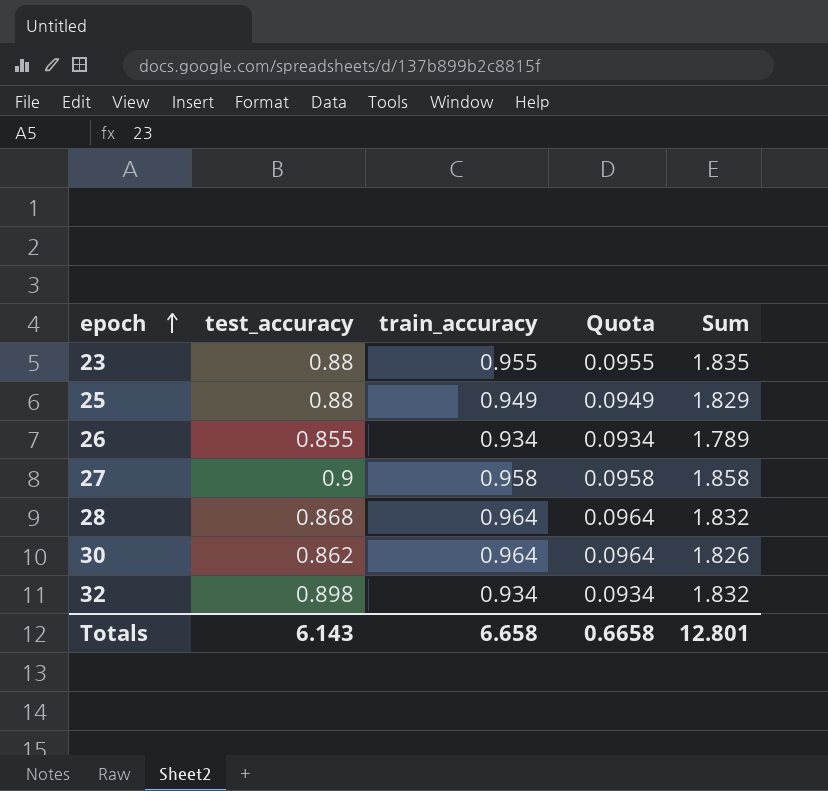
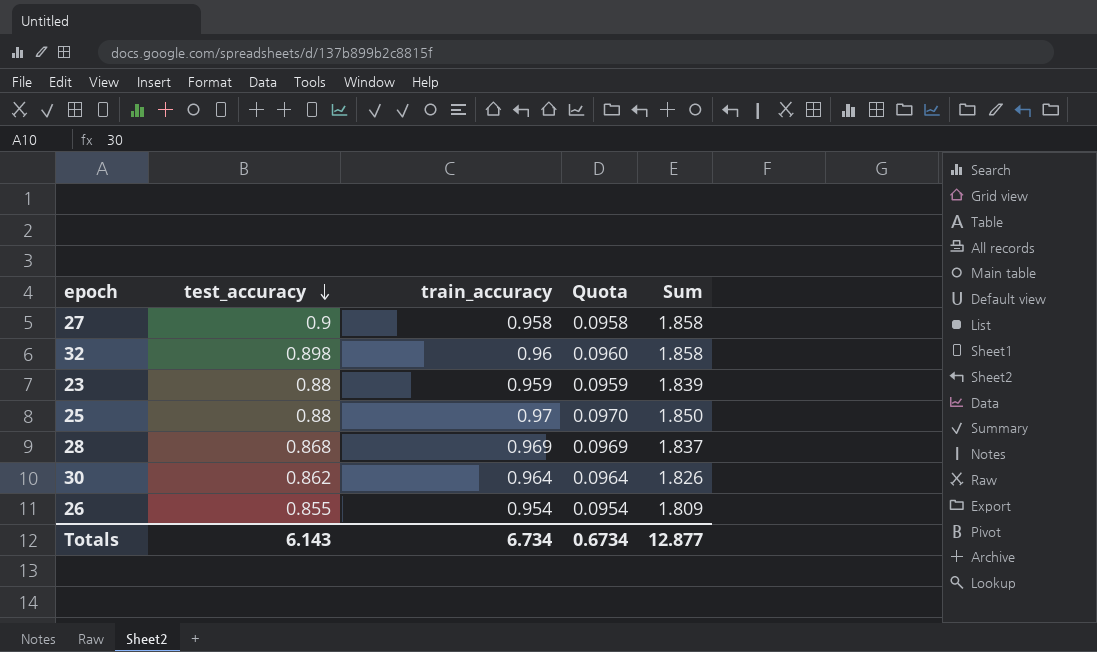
row order: epoch ascending -> test_accuracy descending
32 | train_accuracy: 0.934 -> 0.96
32 | Quota: 0.0934 -> 0.0960
32 | Sum: 1.832 -> 1.858
23 | train_accuracy: 0.955 -> 0.959
23 | Quota: 0.0955 -> 0.0959
23 | Sum: 1.835 -> 1.839
25 | train_accuracy: 0.949 -> 0.97
25 | Quota: 0.0949 -> 0.0970
25 | Sum: 1.829 -> 1.850
28 | train_accuracy: 0.964 -> 0.969
28 | Quota: 0.0964 -> 0.0969
28 | Sum: 1.832 -> 1.837
26 | train_accuracy: 0.934 -> 0.954
26 | Quota: 0.0934 -> 0.0954
26 | Sum: 1.789 -> 1.809
Totals | train_accuracy: 6.658 -> 6.734
Totals | Quota: 0.6658 -> 0.6734
Totals | Sum: 12.801 -> 12.877

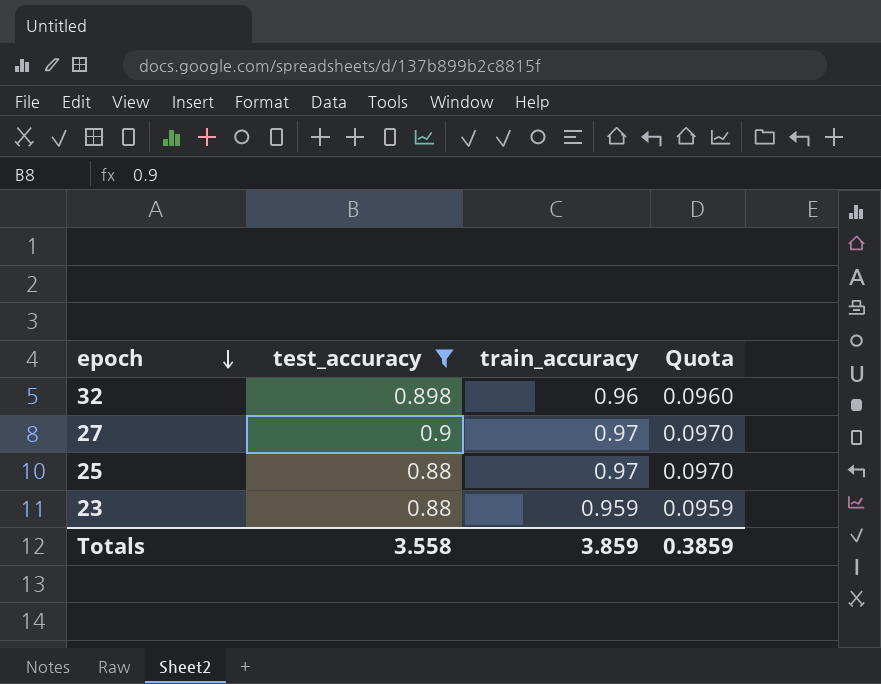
filter: none -> test_accuracy >= 0.88
row order: test_accuracy descending -> epoch descending
column Sum | formula: [test_accuracy] + [train_accuracy] -> none
27 | train_accuracy: 0.958 -> 0.97
27 | Quota: 0.0958 -> 0.0970
Totals | test_accuracy: 6.143 -> 3.558
Totals | train_accuracy: 6.734 -> 3.859
Totals | Quota: 0.6734 -> 0.3859

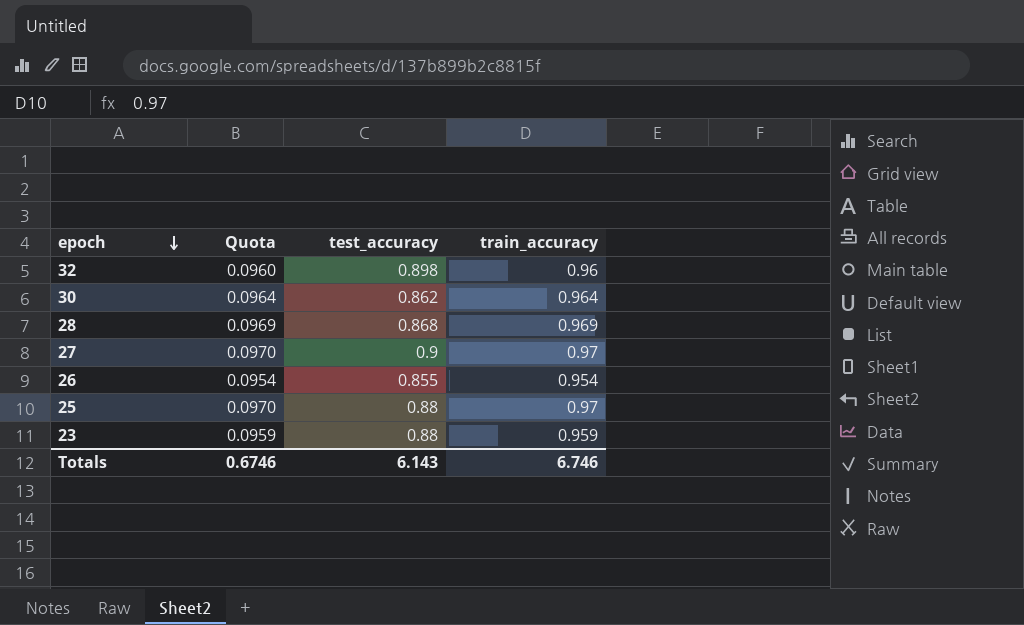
filter: test_accuracy >= 0.88 -> none
column Quota | position: 4 -> 2
Totals | Quota: 0.3859 -> 0.6746
Totals | test_accuracy: 3.558 -> 6.143
Totals | train_accuracy: 3.859 -> 6.746

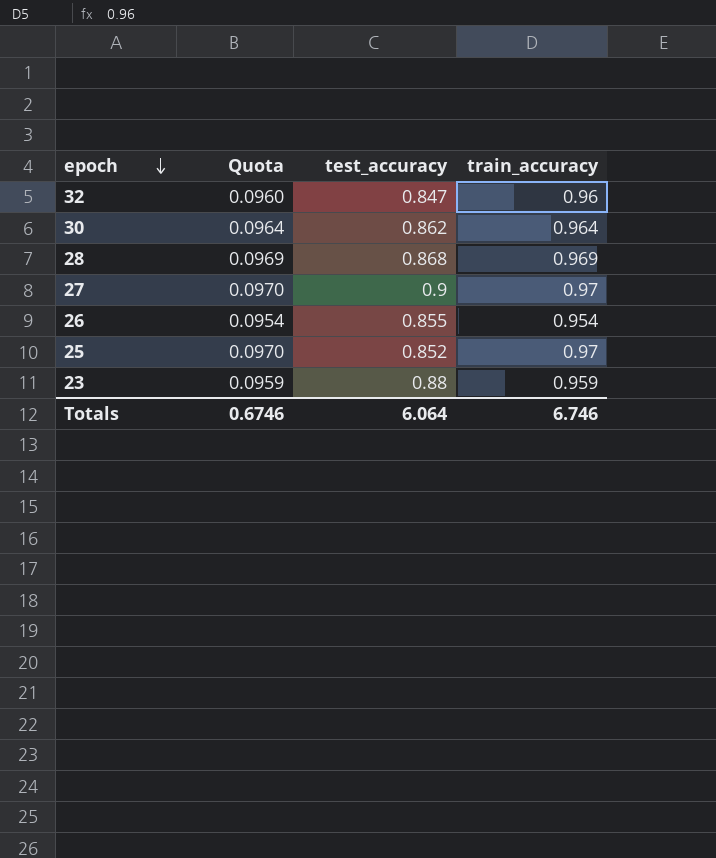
32 | test_accuracy: 0.898 -> 0.847
25 | test_accuracy: 0.88 -> 0.852
Totals | test_accuracy: 6.143 -> 6.064

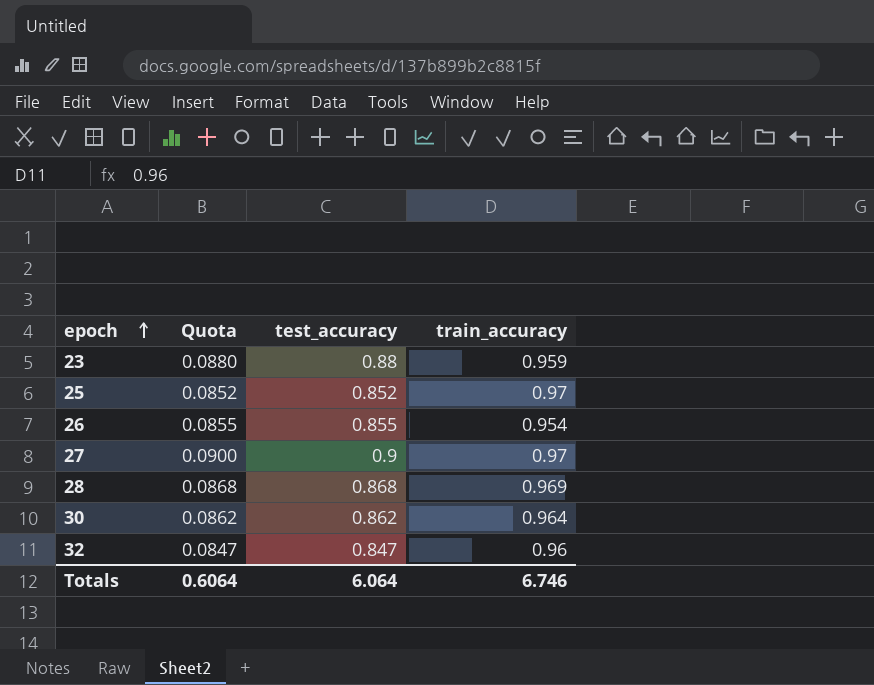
row order: epoch descending -> epoch ascending
column Quota | formula: [train_accuracy] * 0.1 -> [test_accuracy] * 0.1
Totals | Quota: 0.6746 -> 0.6064

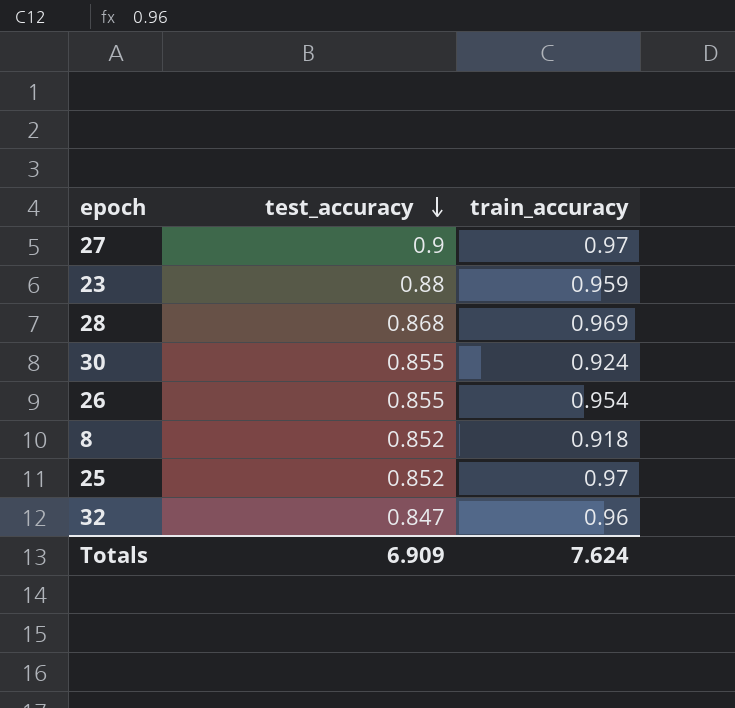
row order: epoch ascending -> test_accuracy descending
column Quota | formula: [test_accuracy] * 0.1 -> none
30 | test_accuracy: 0.862 -> 0.855
30 | train_accuracy: 0.964 -> 0.924
row 8: none -> 0.852 | 0.918
Totals | test_accuracy: 6.064 -> 6.909
Totals | train_accuracy: 6.746 -> 7.624

